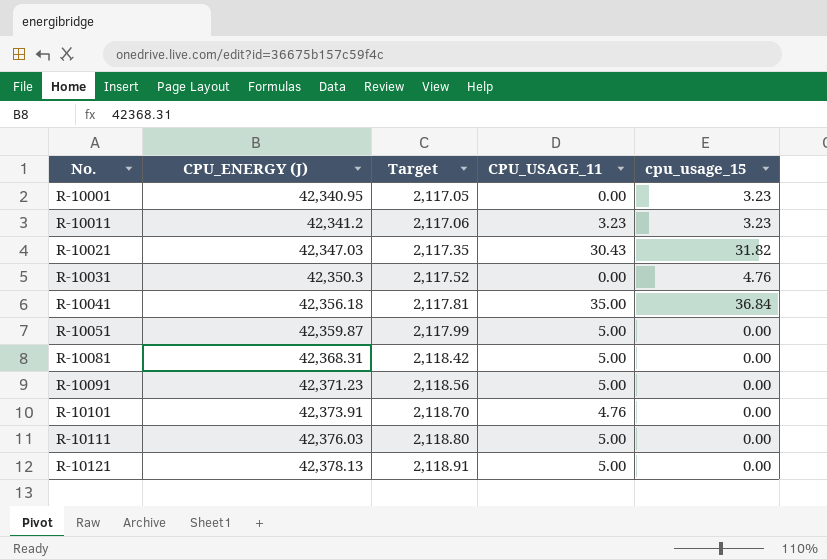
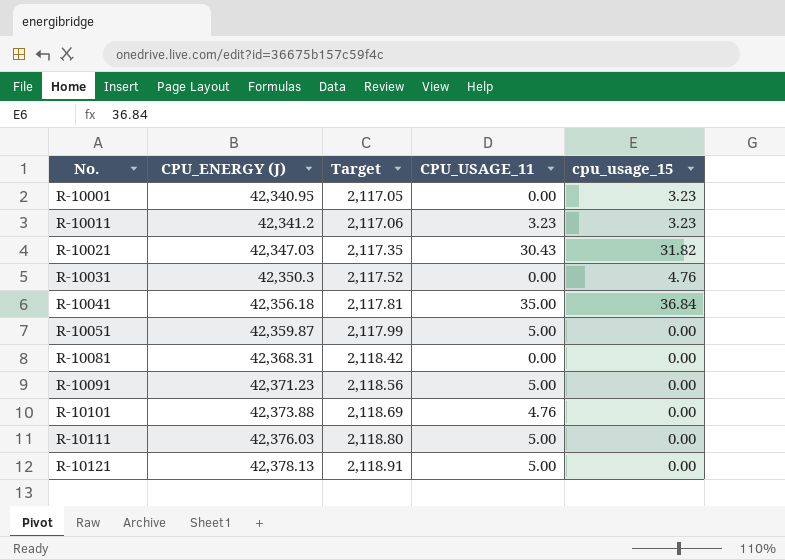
R-10081 | CPU_USAGE_11: 5.00 -> 0.00
R-10101 | CPU_ENERGY (J): 42,373.91 -> 42,373.88
R-10101 | Target: 2,118.70 -> 2,118.69

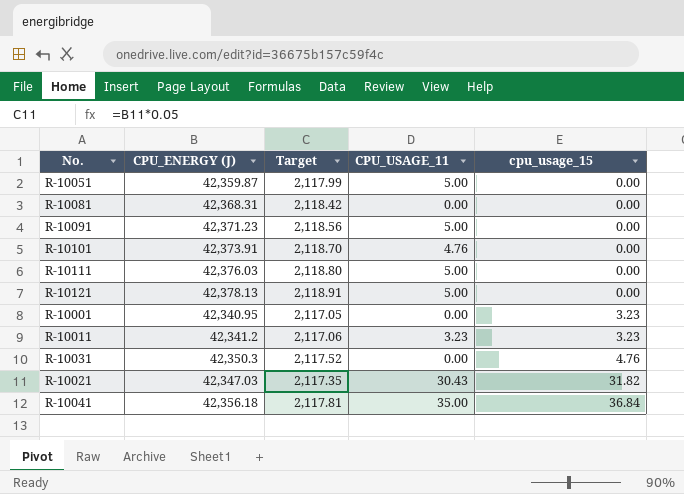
row order: No. ascending -> cpu_usage_15 ascending
R-10101 | CPU_ENERGY (J): 42,373.88 -> 42,373.91
R-10101 | Target: 2,118.69 -> 2,118.70

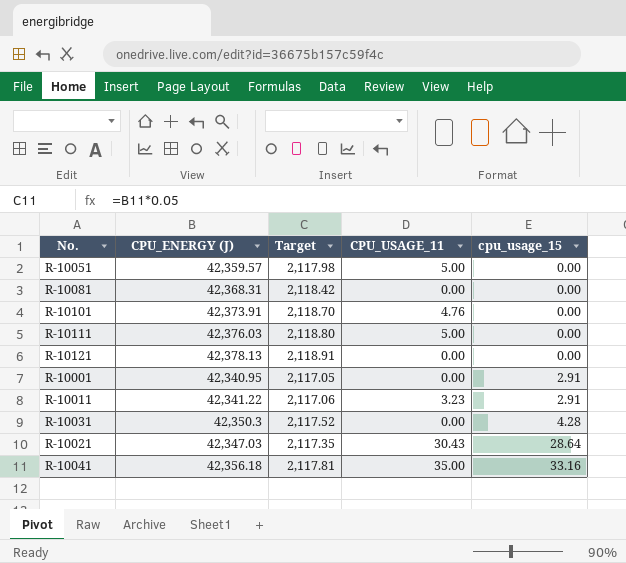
row R-10091: 42,371.23 | 2,118.56 | 5.00 | 0.00 -> none
R-10051 | CPU_ENERGY (J): 42,359.87 -> 42,359.57
R-10051 | Target: 2,117.99 -> 2,117.98
R-10121 | CPU_USAGE_11: 5.00 -> 0.00
R-10001 | cpu_usage_15: 3.23 -> 2.91
R-10011 | CPU_ENERGY (J): 42,341.2 -> 42,341.22
R-10011 | cpu_usage_15: 3.23 -> 2.91
R-10031 | cpu_usage_15: 4.76 -> 4.28
R-10021 | cpu_usage_15: 31.82 -> 28.64
R-10041 | cpu_usage_15: 36.84 -> 33.16

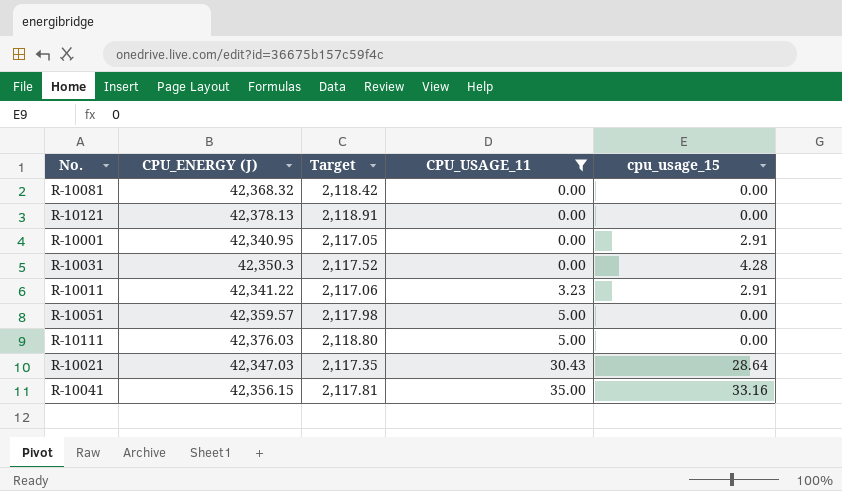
filter: none -> CPU_USAGE_11 != 4.76
row order: cpu_usage_15 ascending -> CPU_USAGE_11 ascending
R-10081 | CPU_ENERGY (J): 42,368.31 -> 42,368.32
R-10041 | CPU_ENERGY (J): 42,356.18 -> 42,356.15

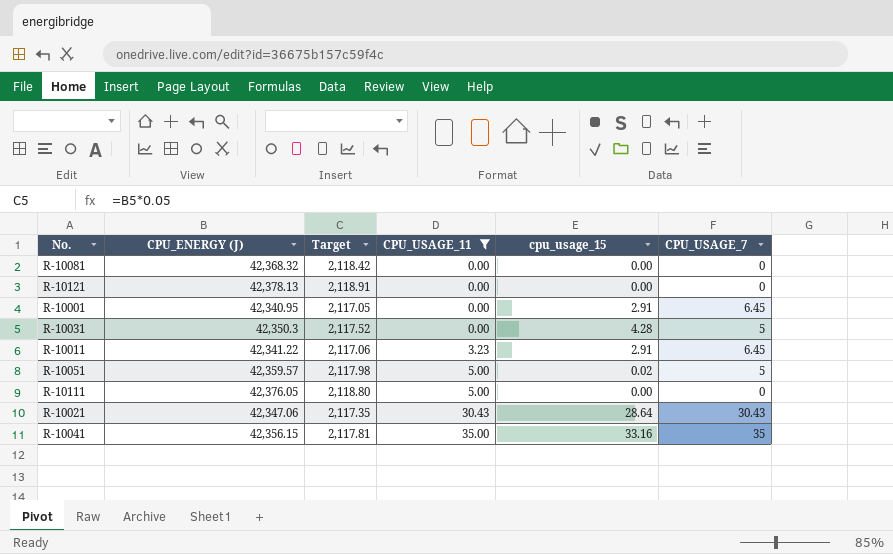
column CPU_USAGE_7 | position: none -> 6
R-10051 | cpu_usage_15: 0.00 -> 0.02
R-10111 | CPU_ENERGY (J): 42,376.03 -> 42,376.05
R-10021 | CPU_ENERGY (J): 42,347.03 -> 42,347.06

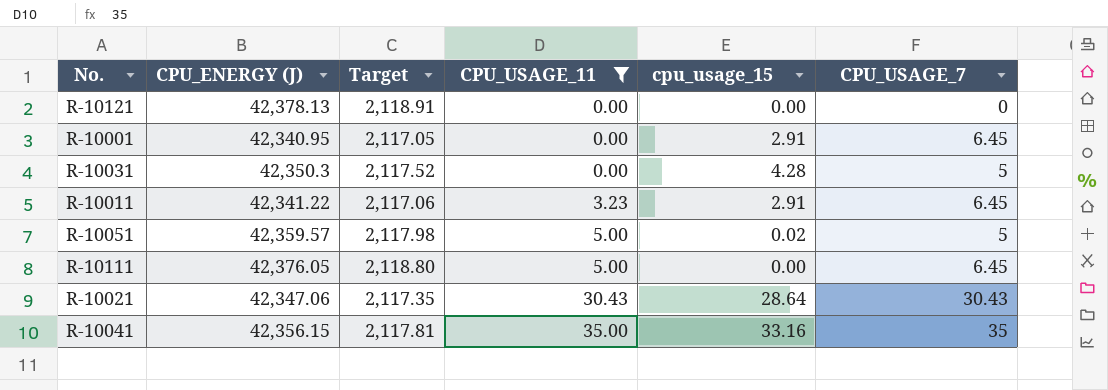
row R-10081: 42,368.32 | 2,118.42 | 0.00 | 0.00 | 0 -> none
R-10111 | CPU_USAGE_7: 0 -> 6.45

